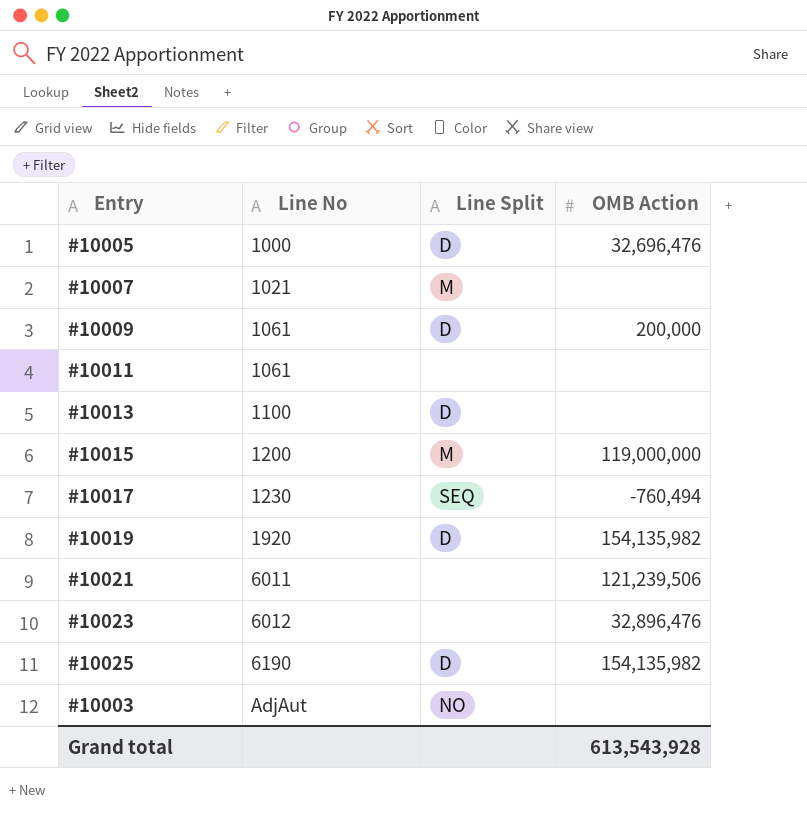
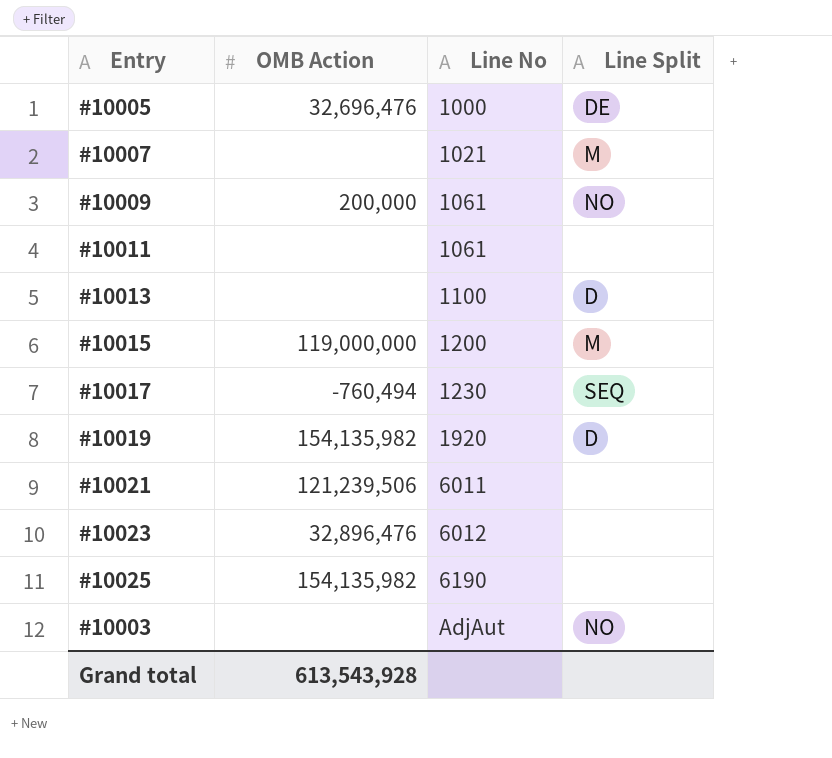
column OMB Action | position: 4 -> 2
#10005 | Line Split: D -> DE
#10009 | Line Split: D -> NO
#10025 | Line Split: D -> none

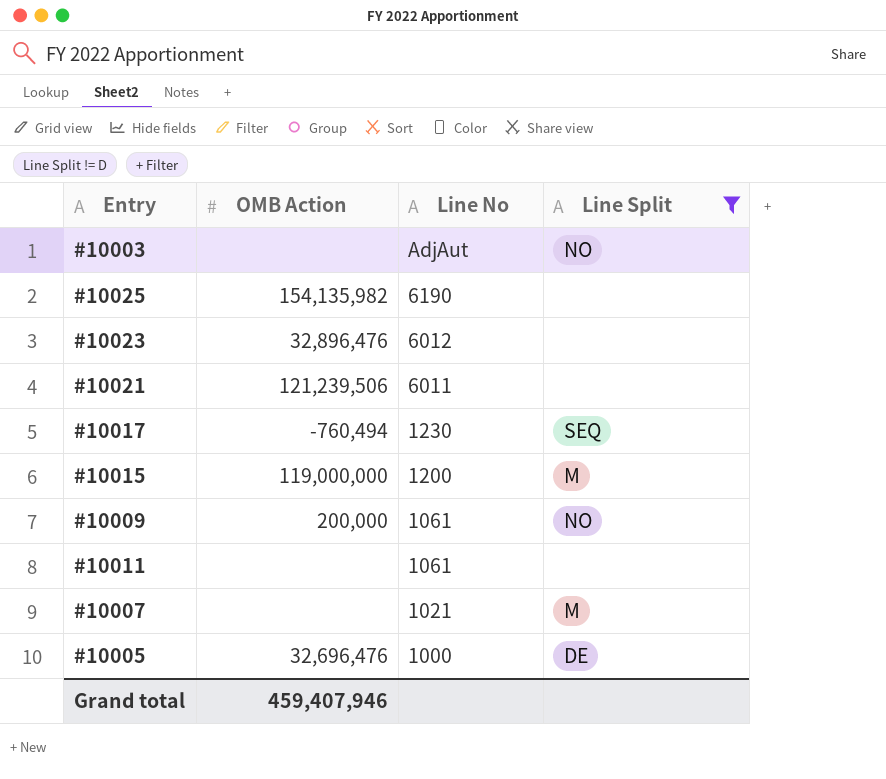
filter: none -> Line Split != D
row order: Line No ascending -> Line No descending
Grand total | OMB Action: 613,543,928 -> 459,407,946

